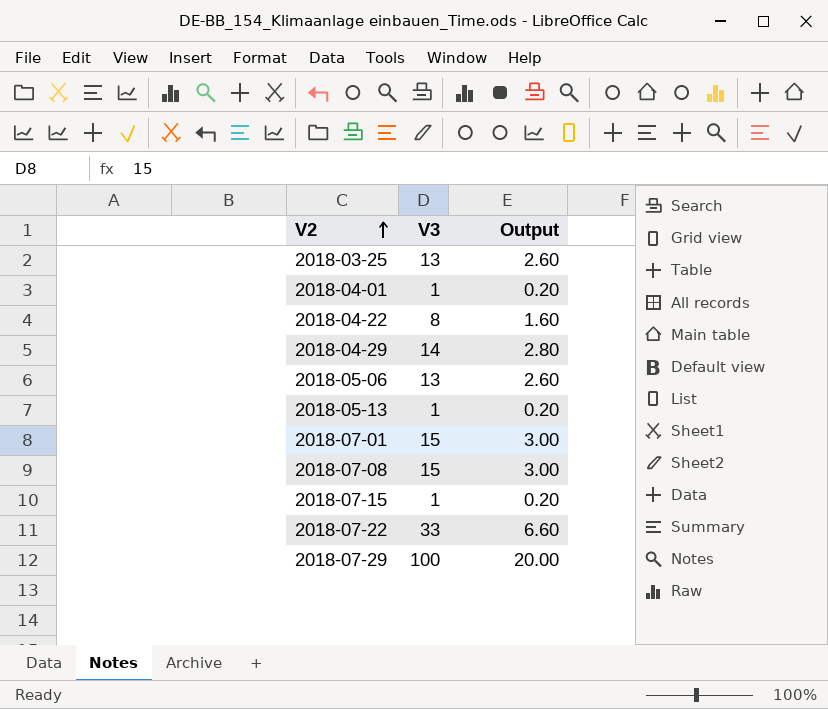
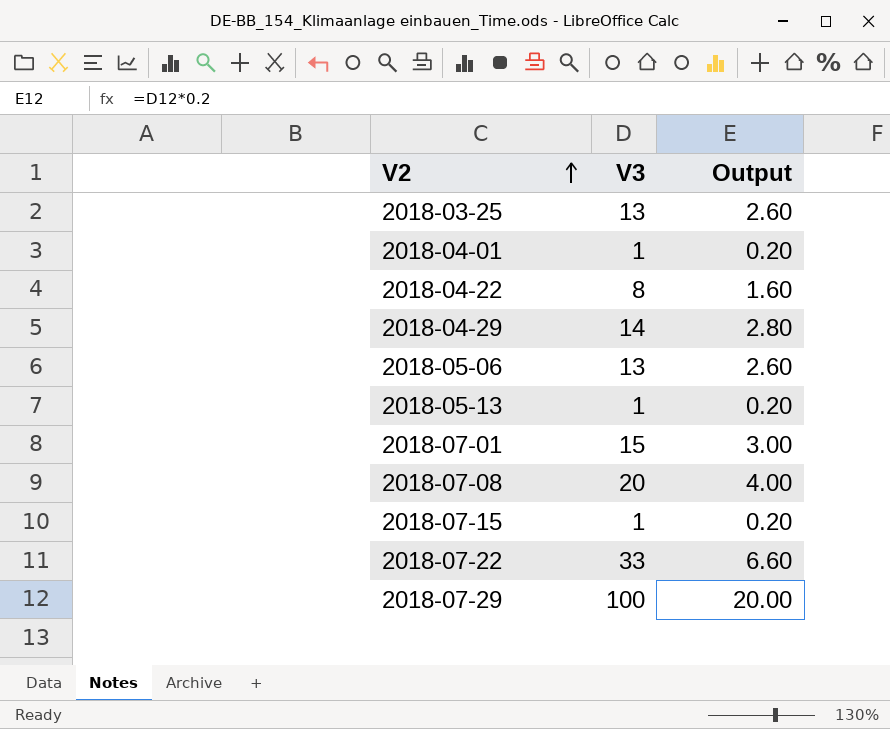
2018-07-08 | V3: 15 -> 20
2018-07-08 | Output: 3.00 -> 4.00

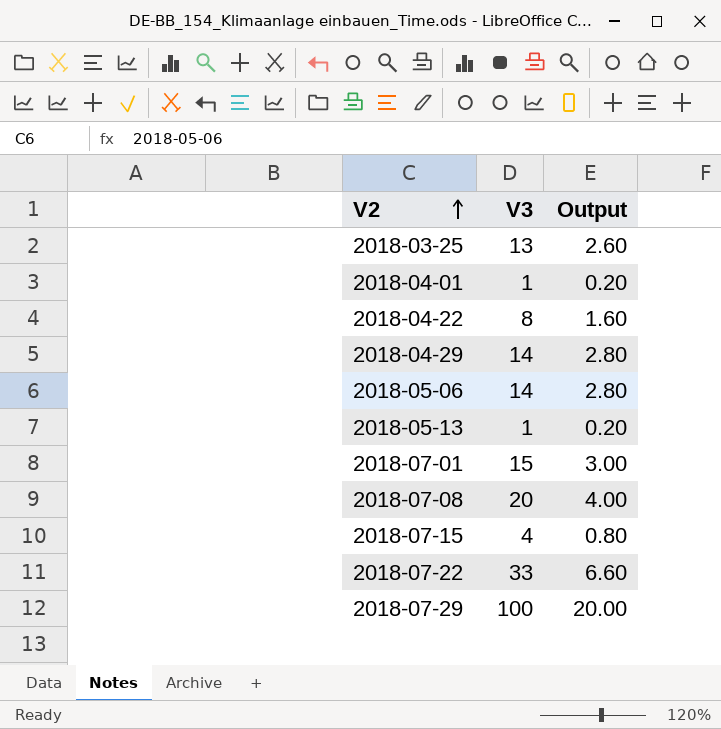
2018-05-06 | V3: 13 -> 14
2018-05-06 | Output: 2.60 -> 2.80
2018-07-15 | V3: 1 -> 4
2018-07-15 | Output: 0.20 -> 0.80

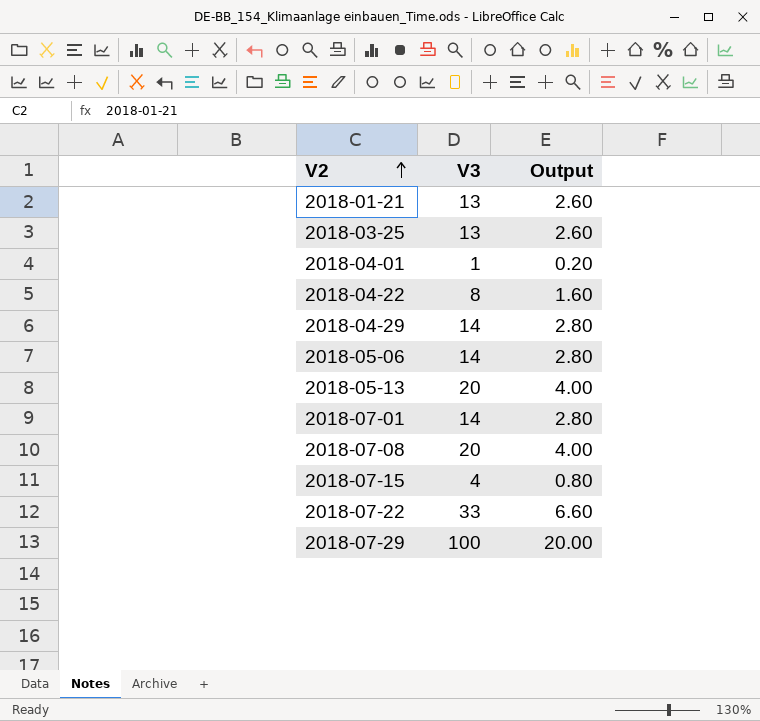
row 2018-01-21: none -> 13 | 2.60
2018-05-13 | V3: 1 -> 20
2018-05-13 | Output: 0.20 -> 4.00
2018-07-01 | V3: 15 -> 14
2018-07-01 | Output: 3.00 -> 2.80

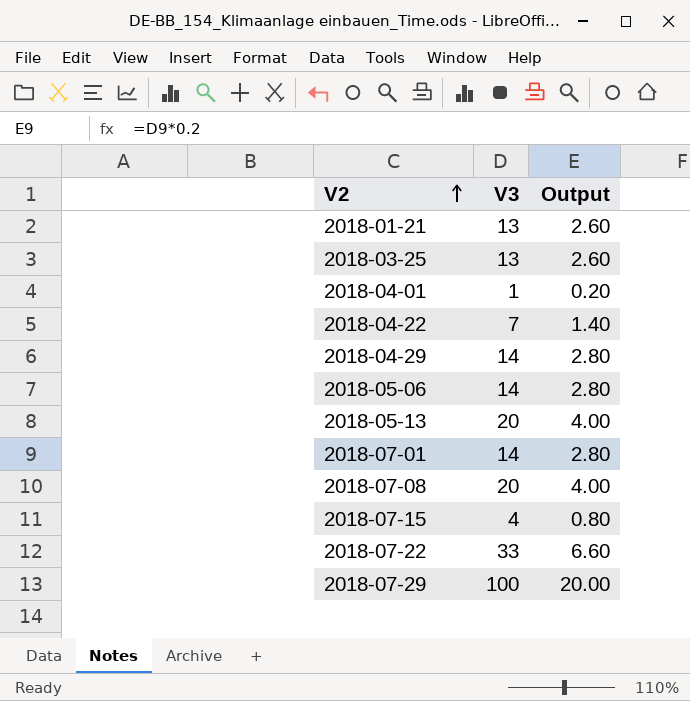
2018-04-22 | V3: 8 -> 7
2018-04-22 | Output: 1.60 -> 1.40

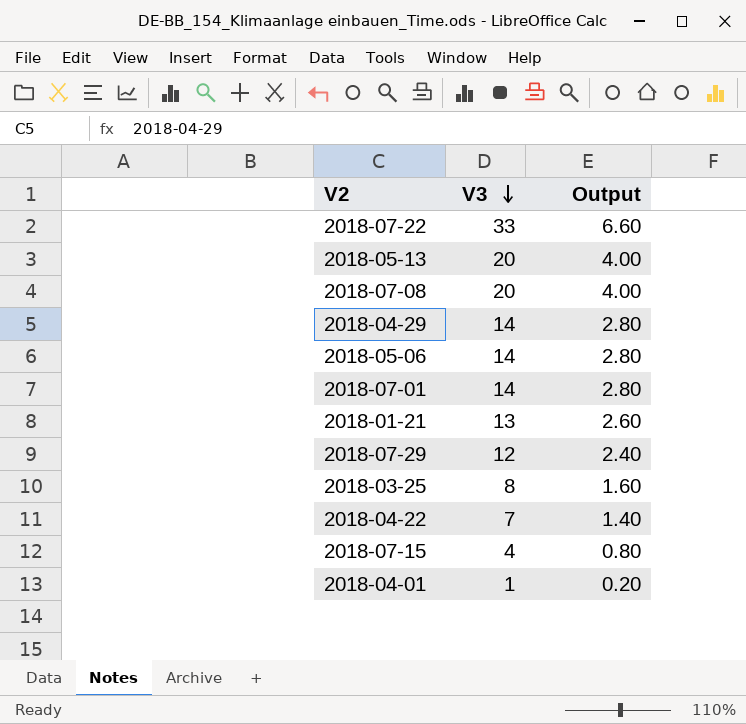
row order: V2 ascending -> V3 descending
2018-07-29 | V3: 100 -> 12
2018-07-29 | Output: 20.00 -> 2.40
2018-03-25 | V3: 13 -> 8
2018-03-25 | Output: 2.60 -> 1.60

